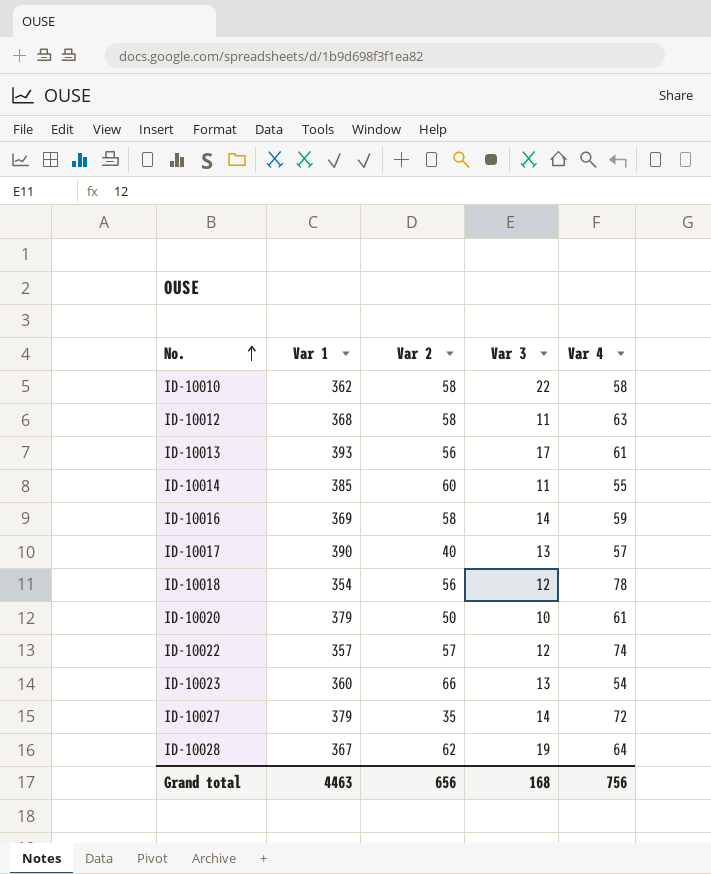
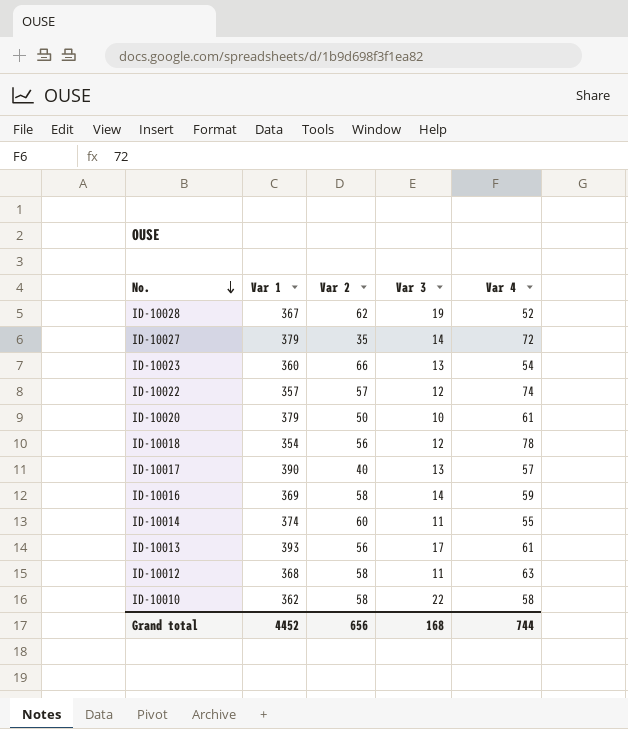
row order: No. ascending -> No. descending
ID-10028 | Var 4: 64 -> 52
ID-10014 | Var 1: 385 -> 374
Grand total | Var 1: 4463 -> 4452
Grand total | Var 4: 756 -> 744

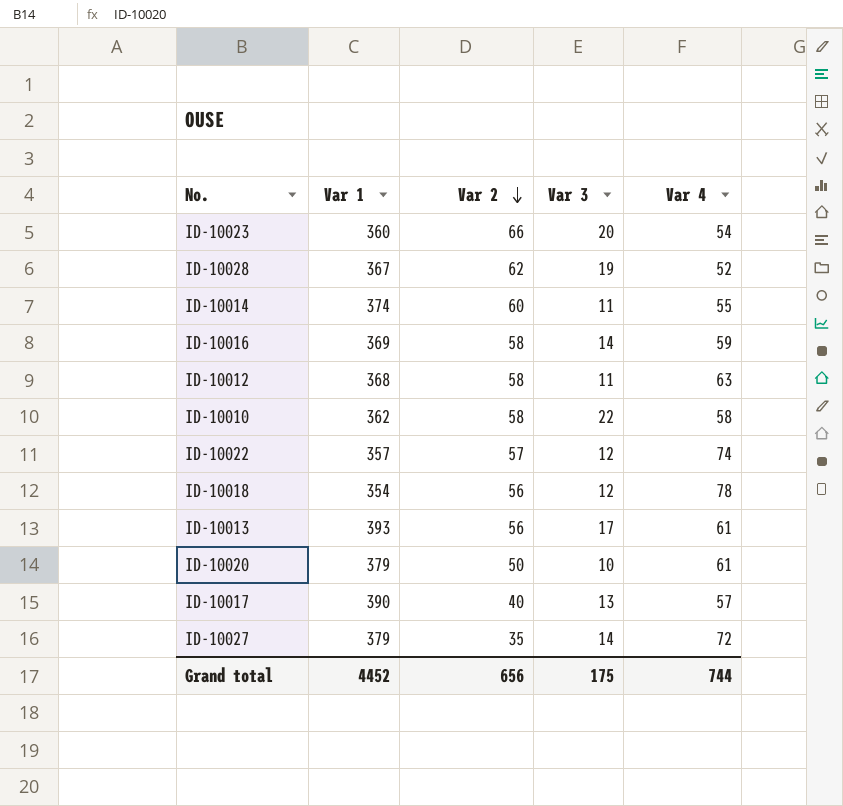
row order: No. descending -> Var 2 descending
ID-10023 | Var 3: 13 -> 20
Grand total | Var 3: 168 -> 175

